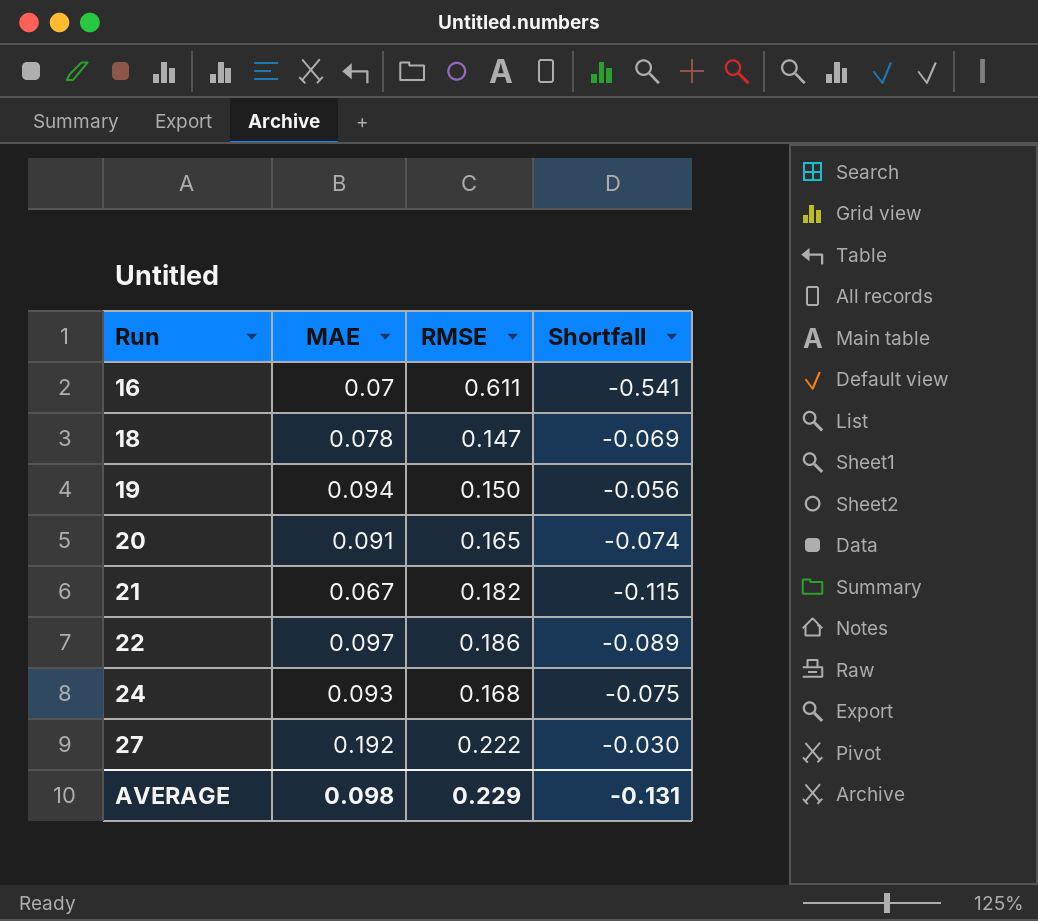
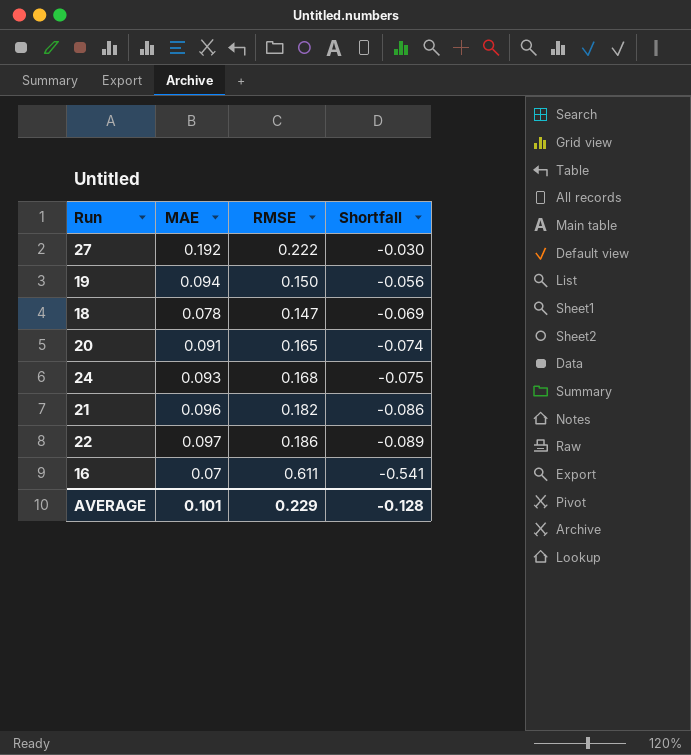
row order: Run ascending -> Shortfall descending
21 | MAE: 0.067 -> 0.096
21 | Shortfall: -0.115 -> -0.086
AVERAGE | MAE: 0.098 -> 0.101
AVERAGE | Shortfall: -0.131 -> -0.128

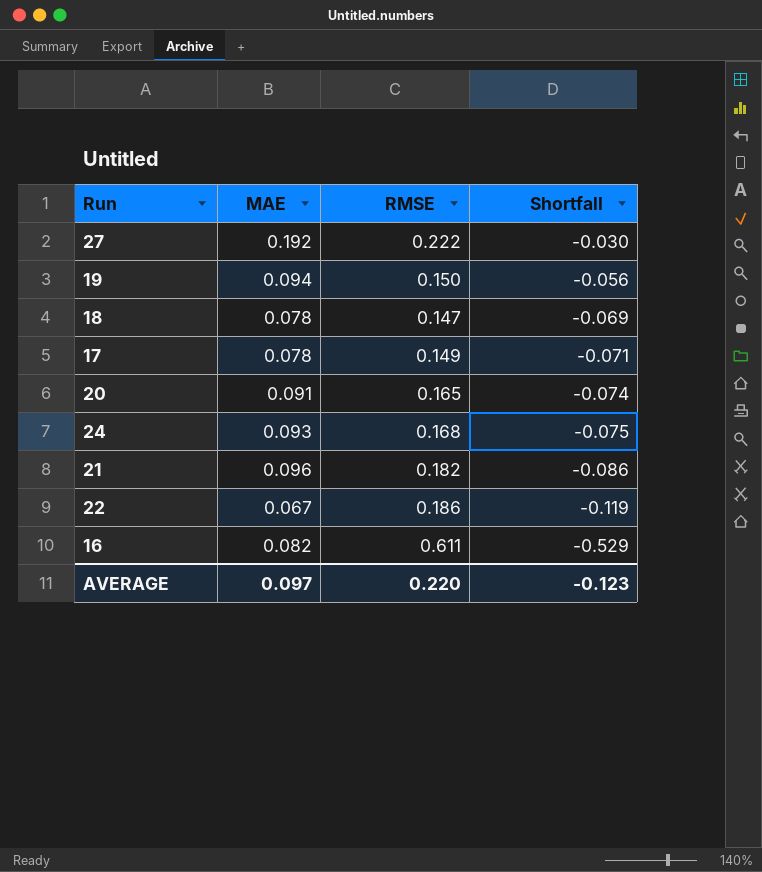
row 17: none -> 0.078 | 0.149 | -0.071
22 | MAE: 0.097 -> 0.067
22 | Shortfall: -0.089 -> -0.119
16 | MAE: 0.07 -> 0.082
16 | Shortfall: -0.541 -> -0.529
AVERAGE | MAE: 0.101 -> 0.097
AVERAGE | RMSE: 0.229 -> 0.220
AVERAGE | Shortfall: -0.128 -> -0.123

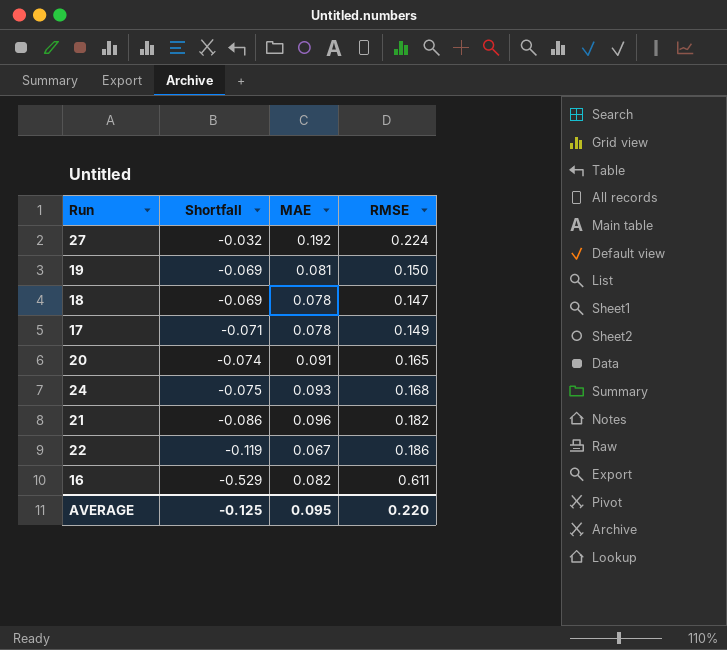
column Shortfall | position: 4 -> 2
27 | Shortfall: -0.030 -> -0.032
27 | RMSE: 0.222 -> 0.224
19 | Shortfall: -0.056 -> -0.069
19 | MAE: 0.094 -> 0.081
AVERAGE | Shortfall: -0.123 -> -0.125
AVERAGE | MAE: 0.097 -> 0.095

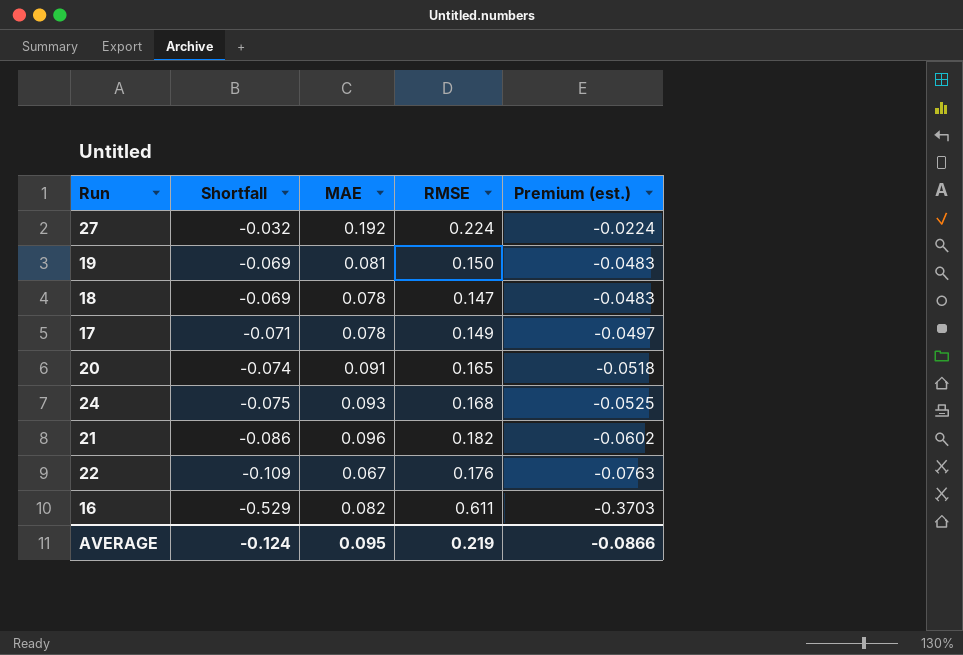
column Premium (est.) | formula: none -> [Shortfall] * 0.7
22 | Shortfall: -0.119 -> -0.109
22 | RMSE: 0.186 -> 0.176
AVERAGE | Shortfall: -0.125 -> -0.124
AVERAGE | RMSE: 0.220 -> 0.219

